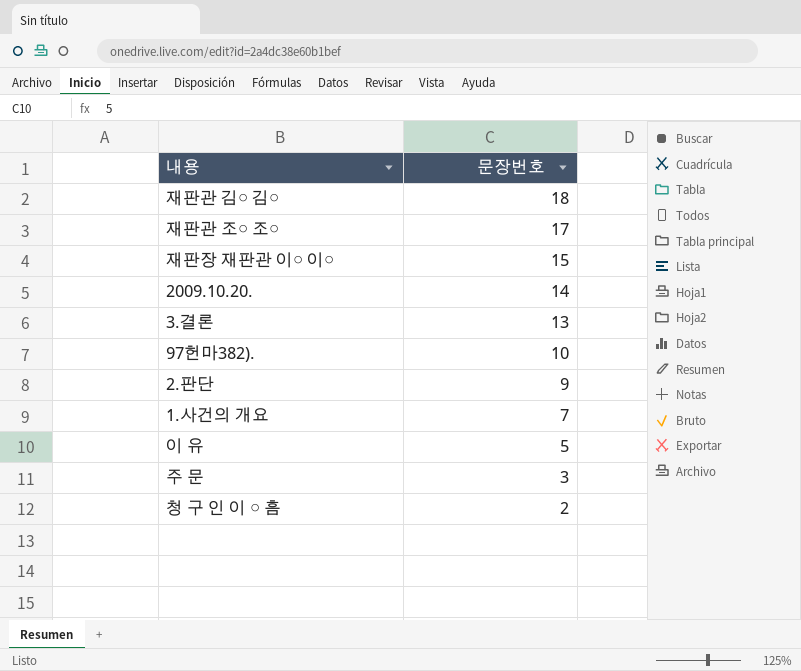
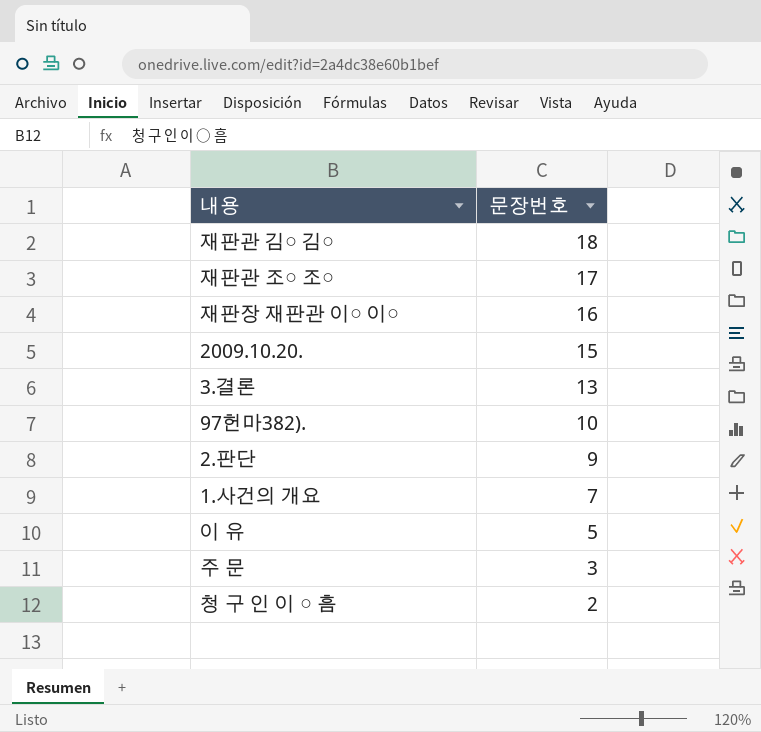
재판장 재판관 이○ 이○ | 문장번호: 15 -> 16
2009.10.20. | 문장번호: 14 -> 15

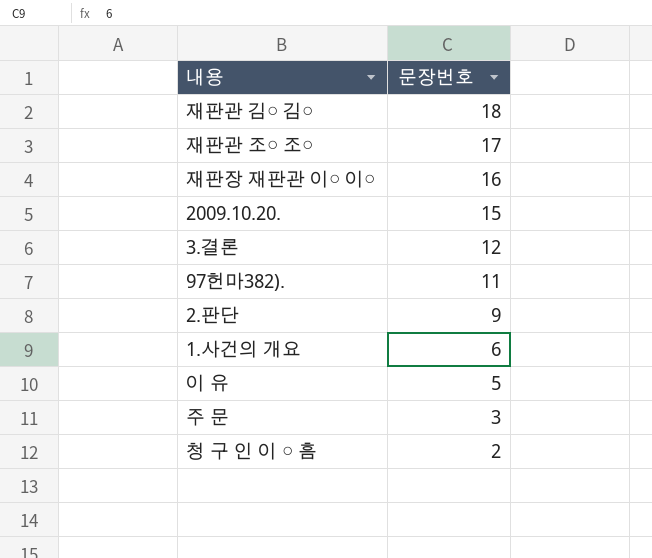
3.결론 | 문장번호: 13 -> 12
97헌마382). | 문장번호: 10 -> 11
1.사건의 개요 | 문장번호: 7 -> 6

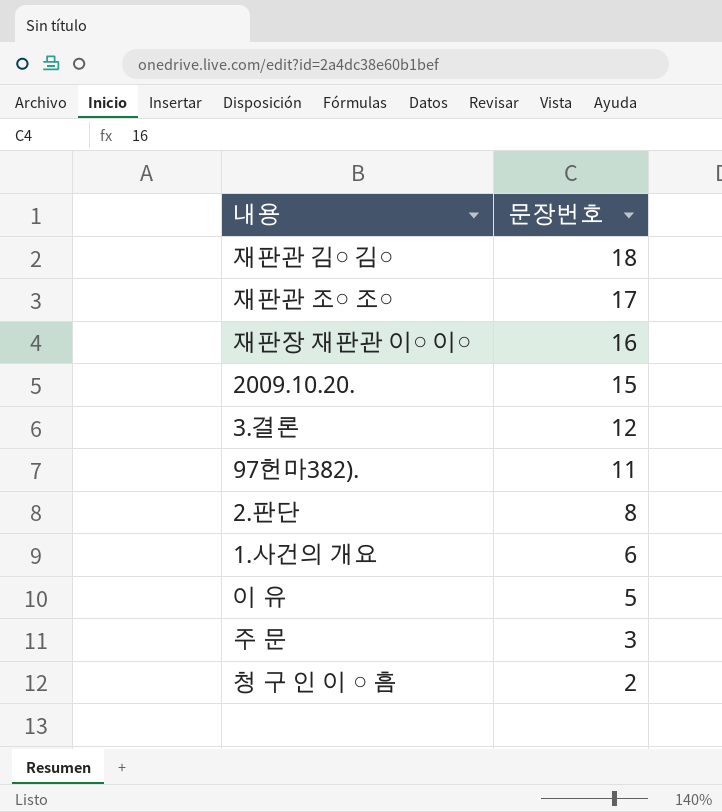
2.판단 | 문장번호: 9 -> 8

